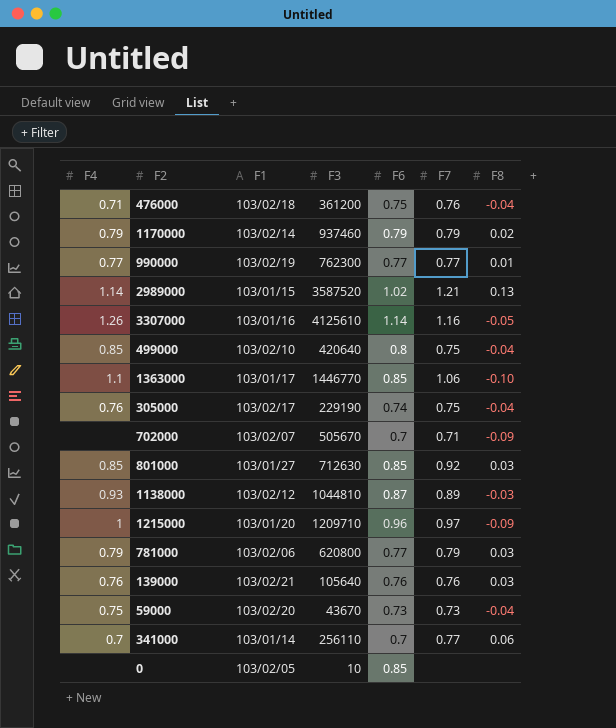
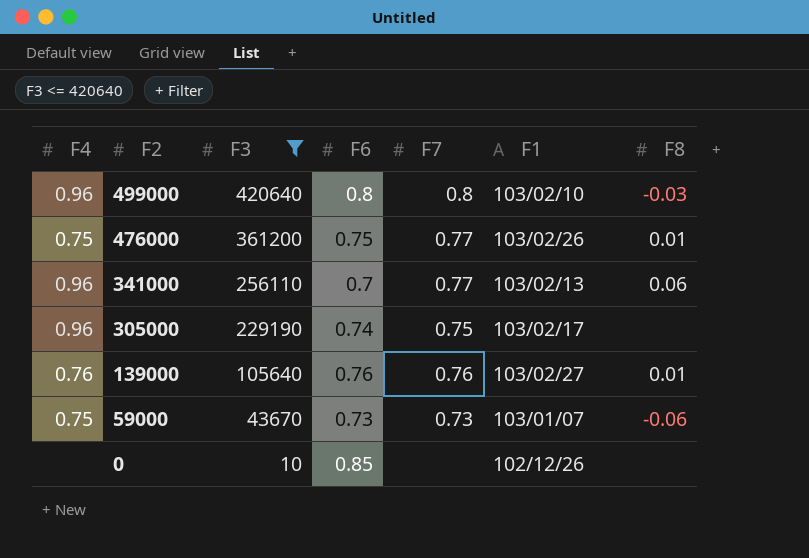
filter: none -> F3 <= 420640
row order: none -> F2 descending
column F1 | position: 3 -> 6
499000 | F4: 0.85 -> 0.96
499000 | F7: 0.75 -> 0.8
499000 | F8: -0.04 -> -0.03
476000 | F4: 0.71 -> 0.75
476000 | F7: 0.76 -> 0.77
476000 | F1: 103/02/18 -> 103/02/26
476000 | F8: -0.04 -> 0.01
341000 | F4: 0.7 -> 0.96
341000 | F1: 103/01/14 -> 103/02/13
305000 | F4: 0.76 -> 0.96
305000 | F8: -0.04 -> none
139000 | F1: 103/02/21 -> 103/02/27
139000 | F8: 0.03 -> 0.01
59000 | F1: 103/02/20 -> 103/01/07
59000 | F8: -0.04 -> -0.06
0 | F1: 103/02/05 -> 102/12/26

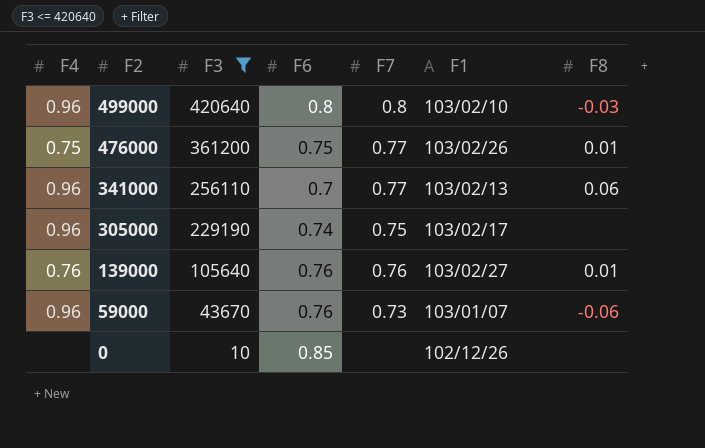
59000 | F4: 0.75 -> 0.96
59000 | F6: 0.73 -> 0.76

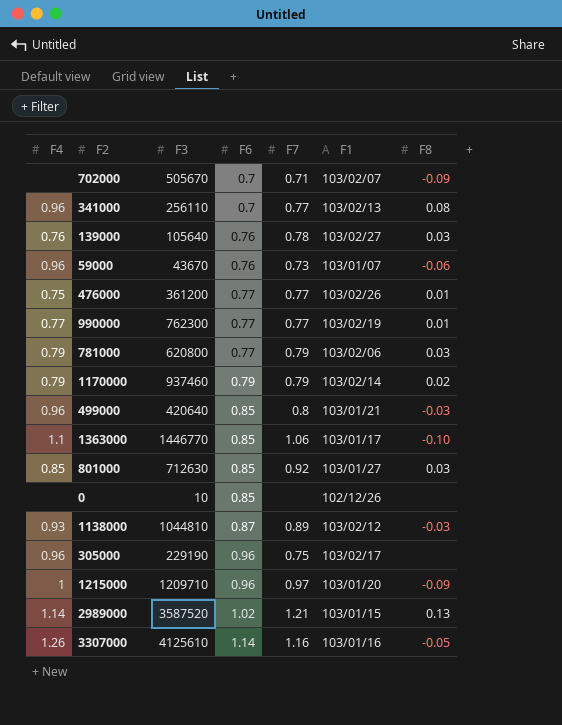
filter: F3 <= 420640 -> none
row order: F2 descending -> F6 ascending
341000 | F8: 0.06 -> 0.08
139000 | F7: 0.76 -> 0.78
139000 | F8: 0.01 -> 0.03
476000 | F6: 0.75 -> 0.77
499000 | F6: 0.8 -> 0.85
499000 | F1: 103/02/10 -> 103/01/21
305000 | F6: 0.74 -> 0.96

